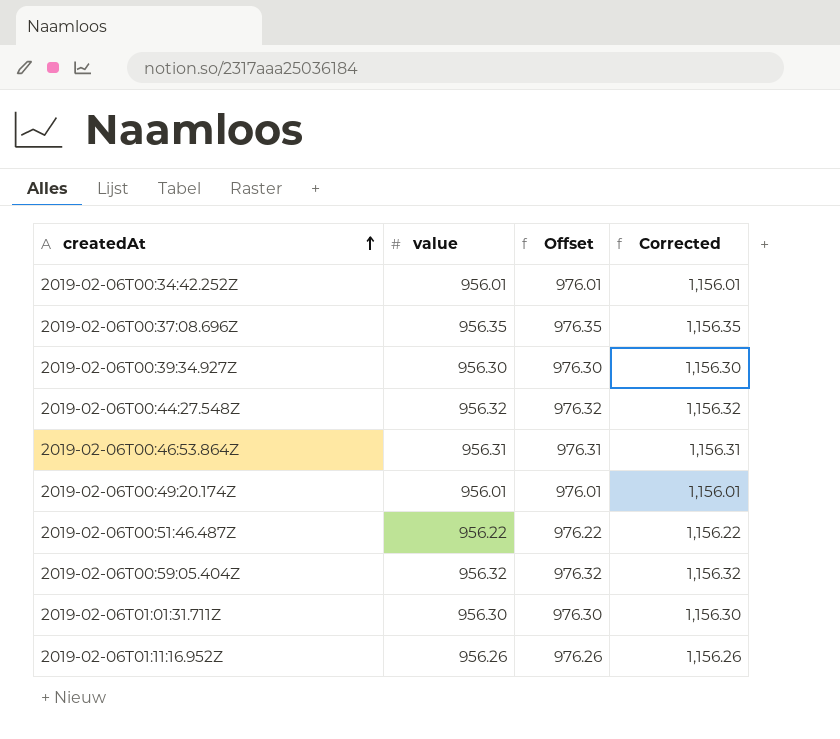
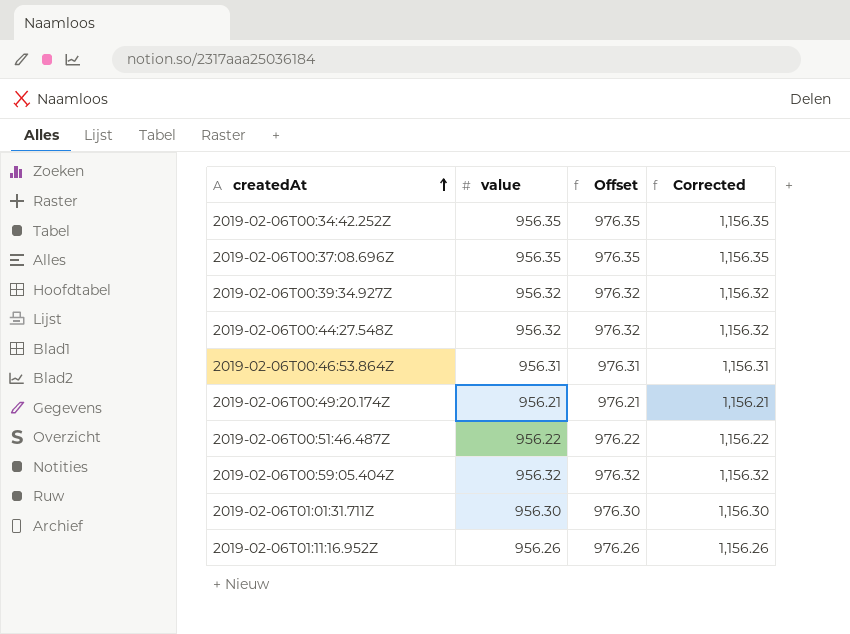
2019-02-06T00:34:42.252Z | value: 956.01 -> 956.35
2019-02-06T00:34:42.252Z | Offset: 976.01 -> 976.35
2019-02-06T00:34:42.252Z | Corrected: 1,156.01 -> 1,156.35
2019-02-06T00:39:34.927Z | value: 956.30 -> 956.32
2019-02-06T00:39:34.927Z | Offset: 976.30 -> 976.32
2019-02-06T00:39:34.927Z | Corrected: 1,156.30 -> 1,156.32
2019-02-06T00:49:20.174Z | value: 956.01 -> 956.21
2019-02-06T00:49:20.174Z | Offset: 976.01 -> 976.21
2019-02-06T00:49:20.174Z | Corrected: 1,156.01 -> 1,156.21

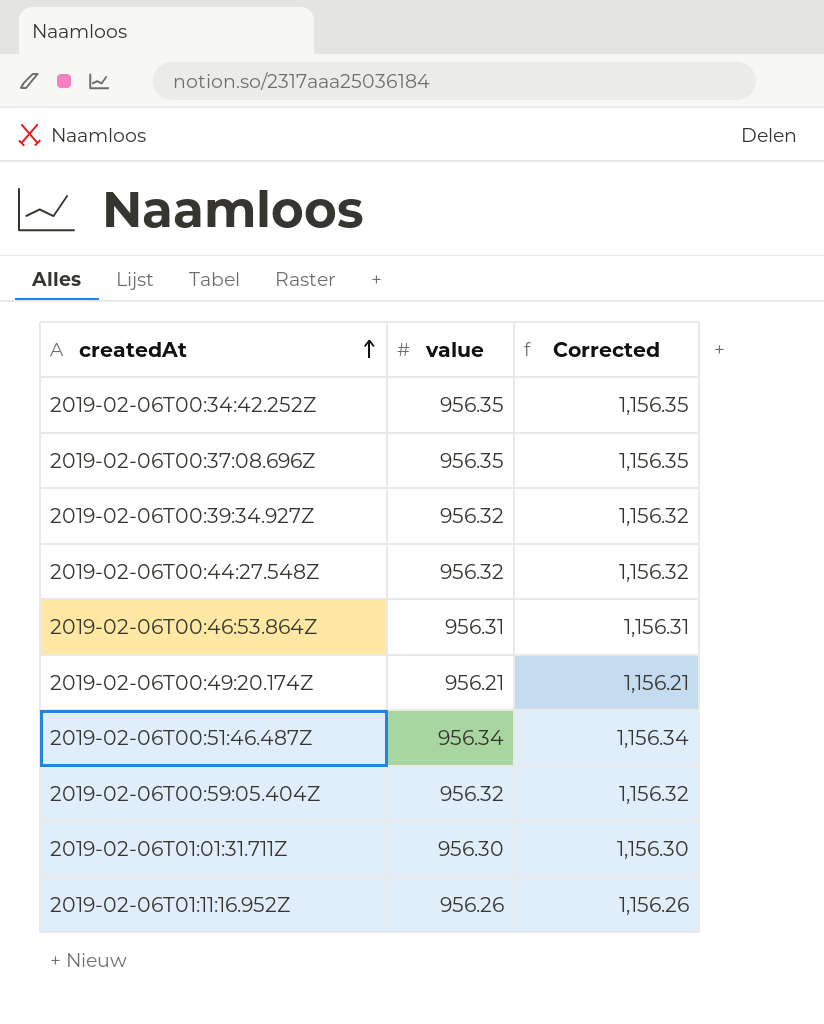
column Offset | formula: [value] + 20 -> none
2019-02-06T00:51:46.487Z | value: 956.22 -> 956.34
2019-02-06T00:51:46.487Z | Corrected: 1,156.22 -> 1,156.34

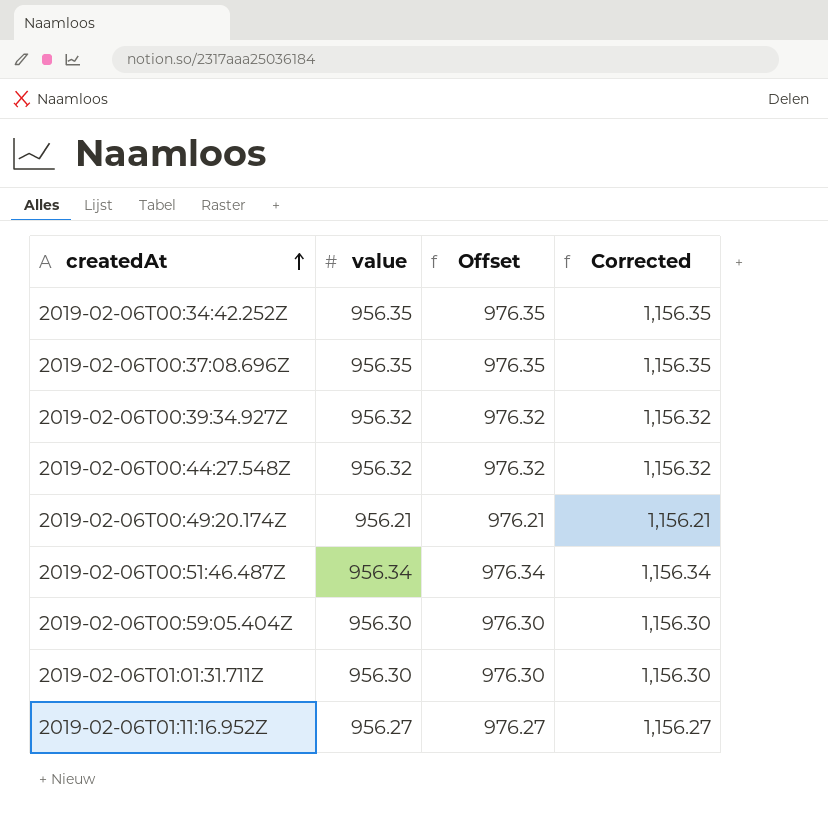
column Offset | formula: none -> [value] + 20
row 2019-02-06T00:46:53.864Z: 956.31 | 1,156.31 -> none
2019-02-06T00:59:05.404Z | value: 956.32 -> 956.30
2019-02-06T00:59:05.404Z | Corrected: 1,156.32 -> 1,156.30
2019-02-06T01:11:16.952Z | value: 956.26 -> 956.27
2019-02-06T01:11:16.952Z | Corrected: 1,156.26 -> 1,156.27

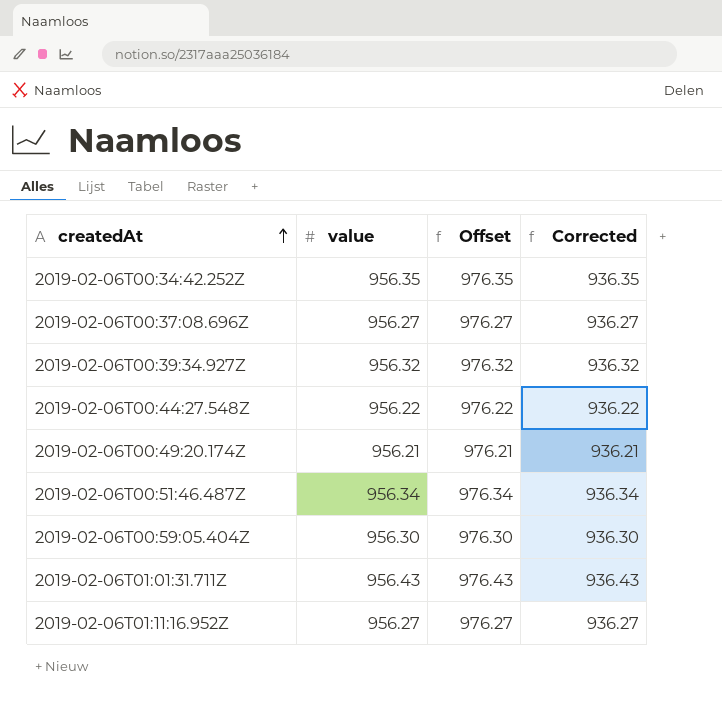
column Corrected | formula: [value] + 200 -> [value] - 20
2019-02-06T00:37:08.696Z | value: 956.35 -> 956.27
2019-02-06T00:37:08.696Z | Offset: 976.35 -> 976.27
2019-02-06T00:44:27.548Z | value: 956.32 -> 956.22
2019-02-06T00:44:27.548Z | Offset: 976.32 -> 976.22
2019-02-06T01:01:31.711Z | value: 956.30 -> 956.43
2019-02-06T01:01:31.711Z | Offset: 976.30 -> 976.43

